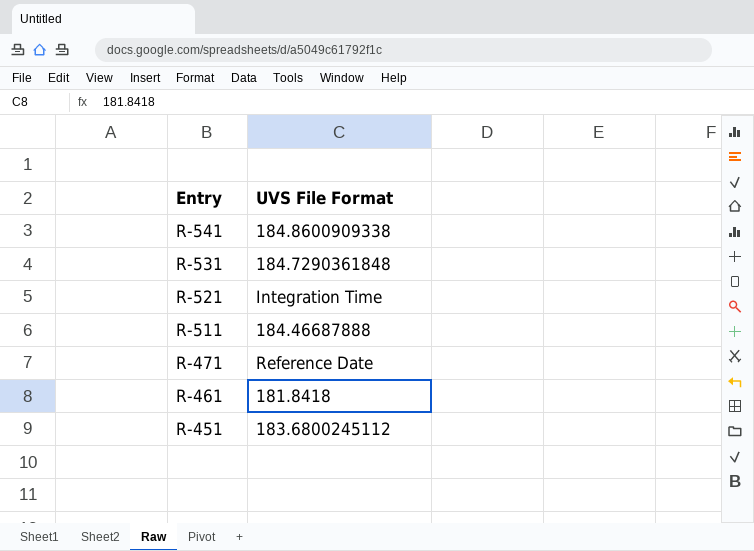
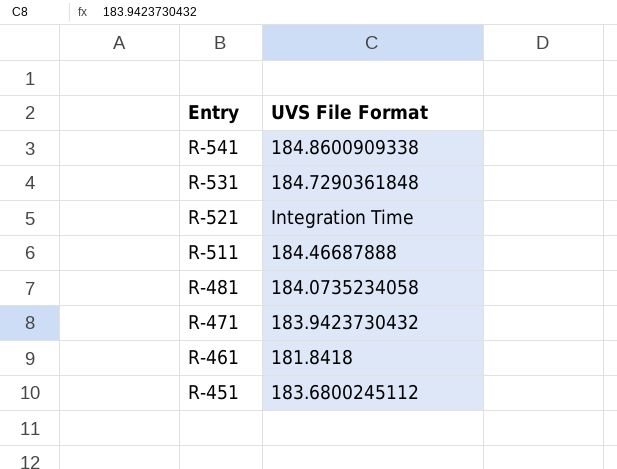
row R-481: none -> 184.0735234058
R-471 | UVS File Format: Reference Date -> 183.9423730432

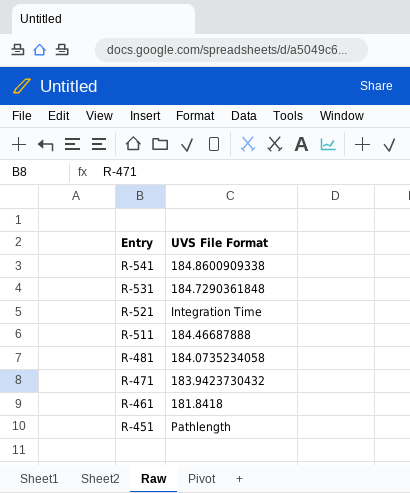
R-451 | UVS File Format: 183.6800245112 -> Pathlength

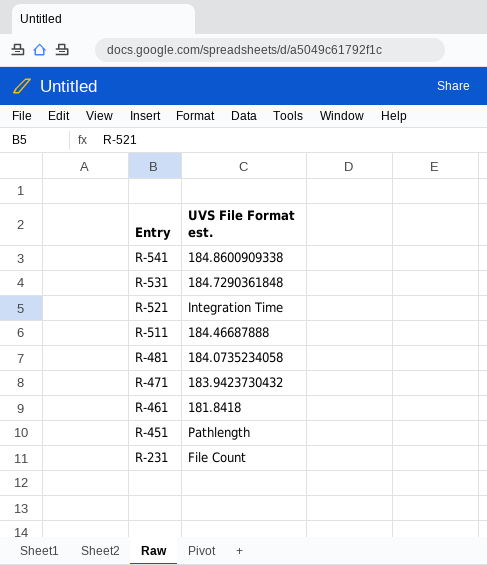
column name: UVS File Format -> UVS File Format est.
row R-231: none -> File Count

